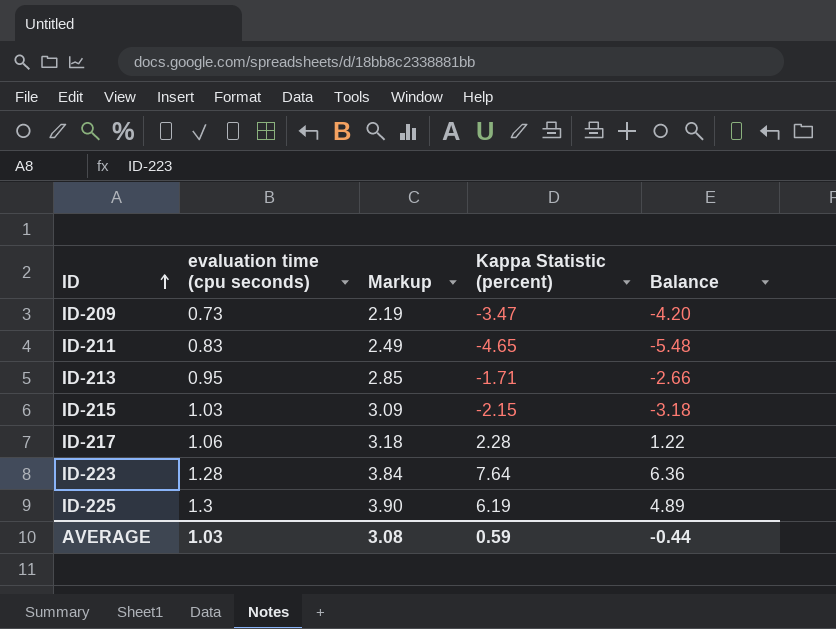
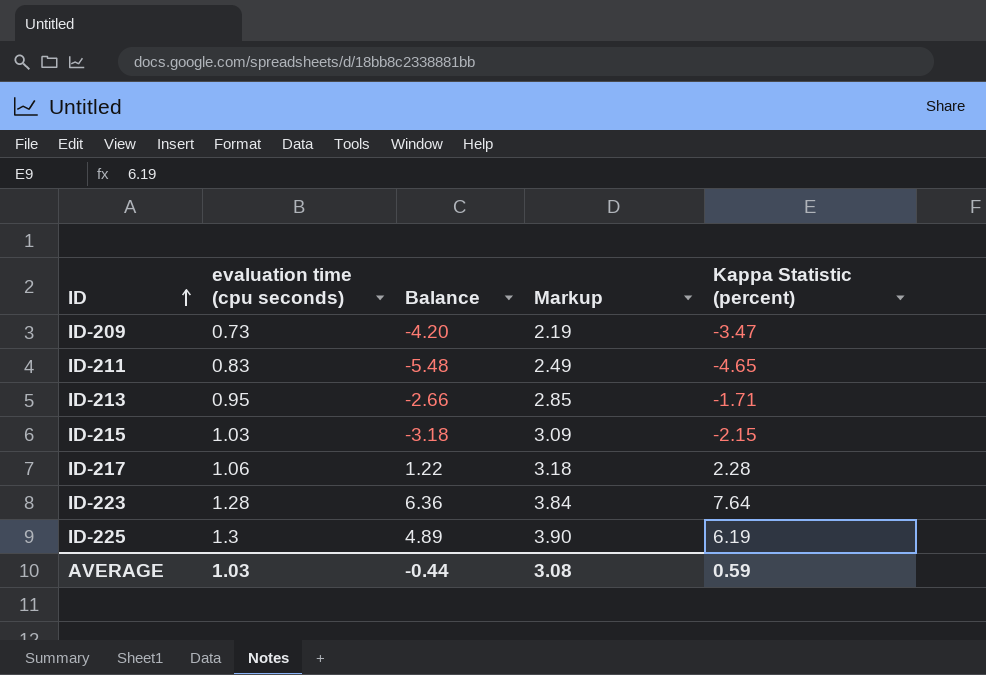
column Balance | position: 5 -> 3

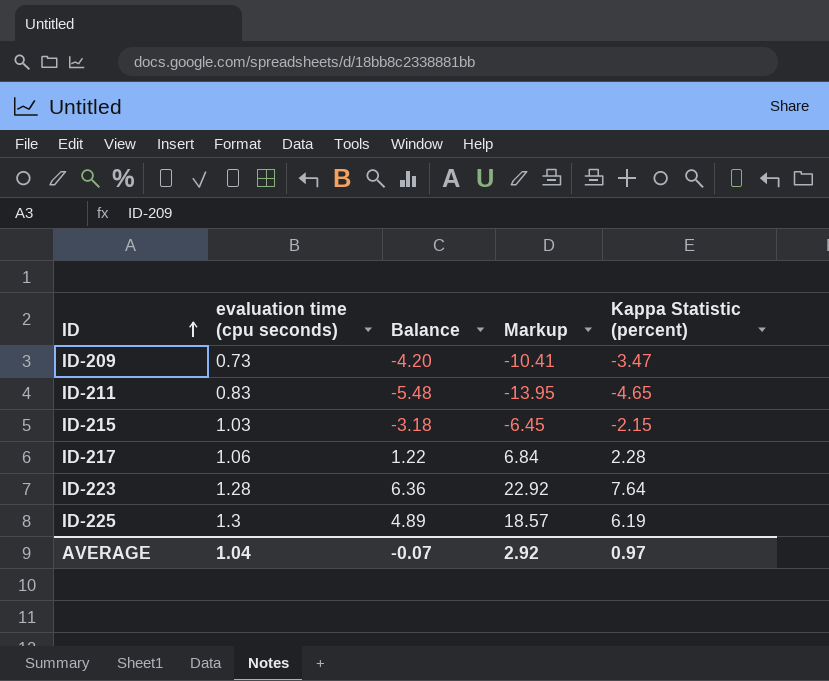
column Markup | formula: [evaluation time (cpu seconds)] * 3 -> [Kappa Statistic (percent)] * 3
row ID-213: 0.95 | -2.66 | 2.85 | -1.71 -> none
AVERAGE | evaluation time (cpu seconds): 1.03 -> 1.04
AVERAGE | Balance: -0.44 -> -0.07
AVERAGE | Markup: 3.08 -> 2.92
AVERAGE | Kappa Statistic (percent): 0.59 -> 0.97

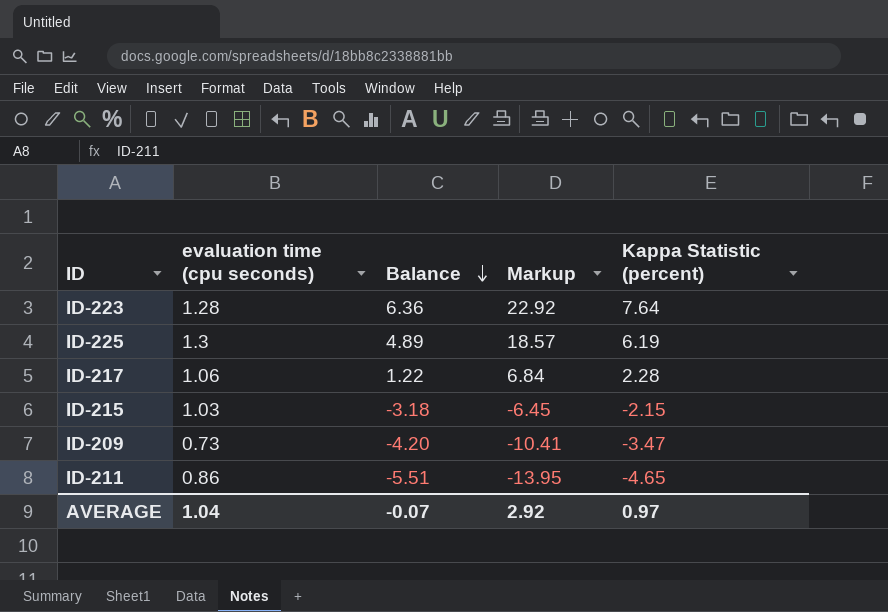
row order: ID ascending -> Balance descending
ID-211 | evaluation time (cpu seconds): 0.83 -> 0.86
ID-211 | Balance: -5.48 -> -5.51

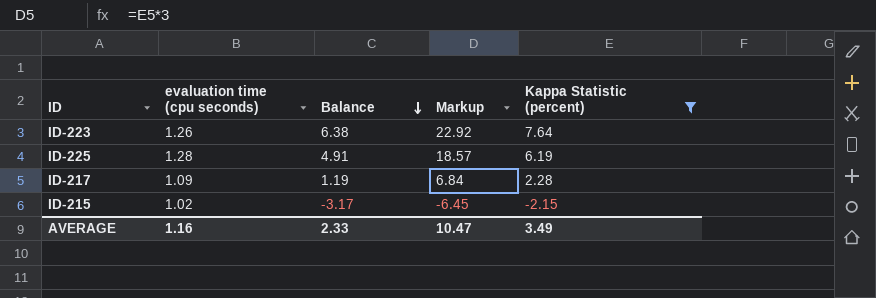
filter: none -> Kappa Statistic (percent) >= -2.15
ID-223 | evaluation time (cpu seconds): 1.28 -> 1.26
ID-223 | Balance: 6.36 -> 6.38
ID-225 | evaluation time (cpu seconds): 1.3 -> 1.28
ID-225 | Balance: 4.89 -> 4.91
ID-217 | evaluation time (cpu seconds): 1.06 -> 1.09
ID-217 | Balance: 1.22 -> 1.19
ID-215 | evaluation time (cpu seconds): 1.03 -> 1.02
ID-215 | Balance: -3.18 -> -3.17
AVERAGE | evaluation time (cpu seconds): 1.04 -> 1.16
AVERAGE | Balance: -0.07 -> 2.33
AVERAGE | Markup: 2.92 -> 10.47
AVERAGE | Kappa Statistic (percent): 0.97 -> 3.49

